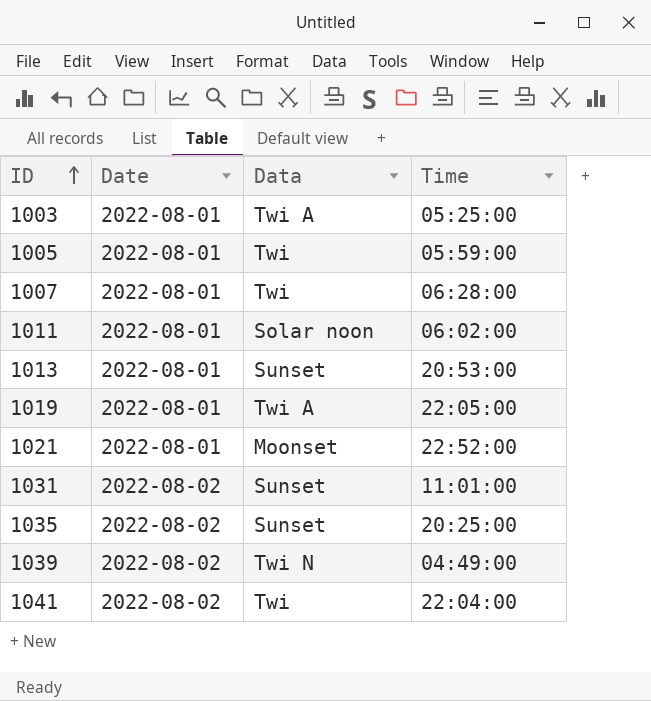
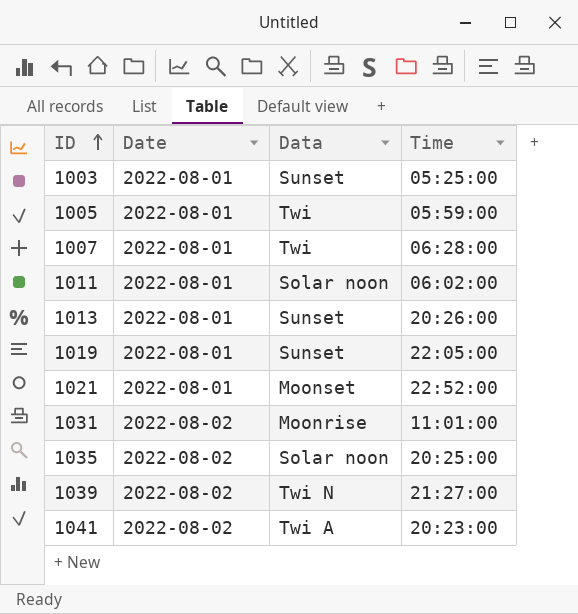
1003 | Data: Twi A -> Sunset
1013 | Time: 20:53:00 -> 20:26:00
1019 | Data: Twi A -> Sunset
1031 | Data: Sunset -> Moonrise
1035 | Data: Sunset -> Solar noon
1039 | Time: 04:49:00 -> 21:27:00
1041 | Data: Twi -> Twi A
1041 | Time: 22:04:00 -> 20:23:00

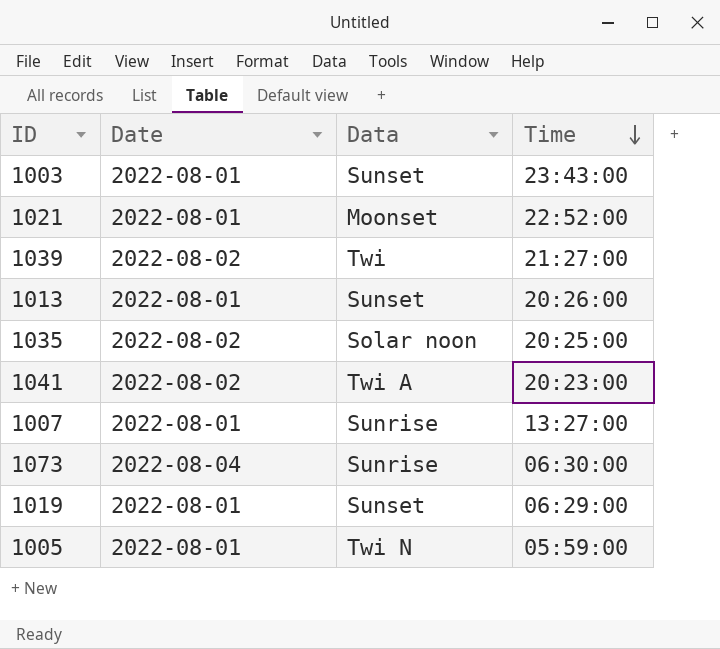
row order: ID ascending -> Time descending
row 1011: 2022-08-01 | Solar noon | 06:02:00 -> none
row 1031: 2022-08-02 | Moonrise | 11:01:00 -> none
1003 | Time: 05:25:00 -> 23:43:00
1039 | Data: Twi N -> Twi
1007 | Data: Twi -> Sunrise
1007 | Time: 06:28:00 -> 13:27:00
row 1073: none -> 2022-08-04 | Sunrise | 06:30:00
1019 | Time: 22:05:00 -> 06:29:00
1005 | Data: Twi -> Twi N

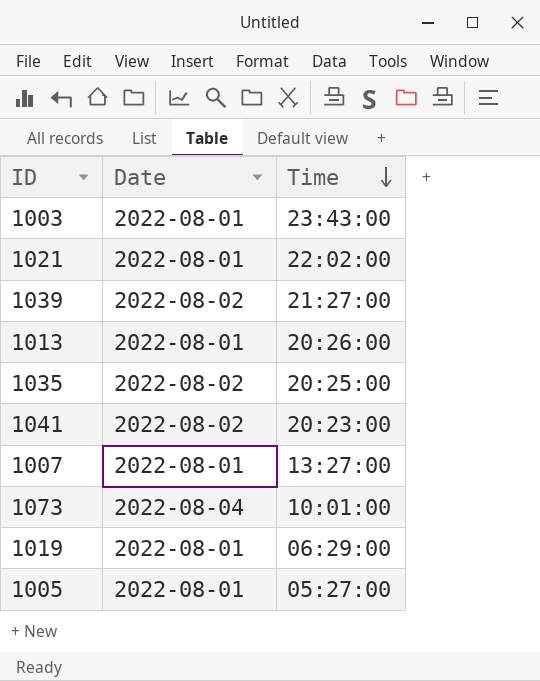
column Data | position: 3 -> none
1021 | Time: 22:52:00 -> 22:02:00
1073 | Time: 06:30:00 -> 10:01:00
1005 | Time: 05:59:00 -> 05:27:00

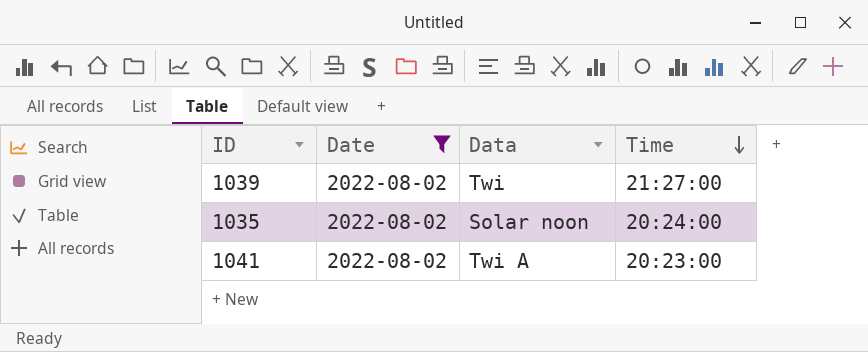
filter: none -> Date = 2022-08-02
column Data | position: none -> 3
1035 | Time: 20:25:00 -> 20:24:00

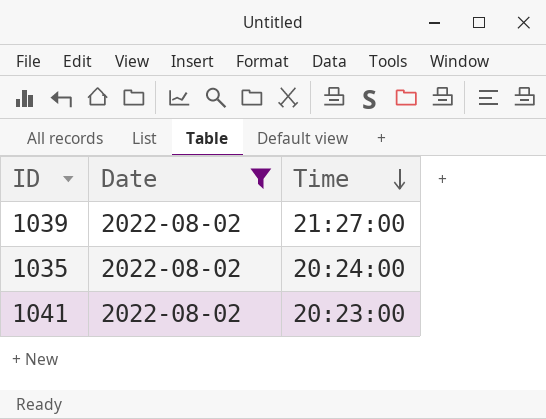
column Data | position: 3 -> none

